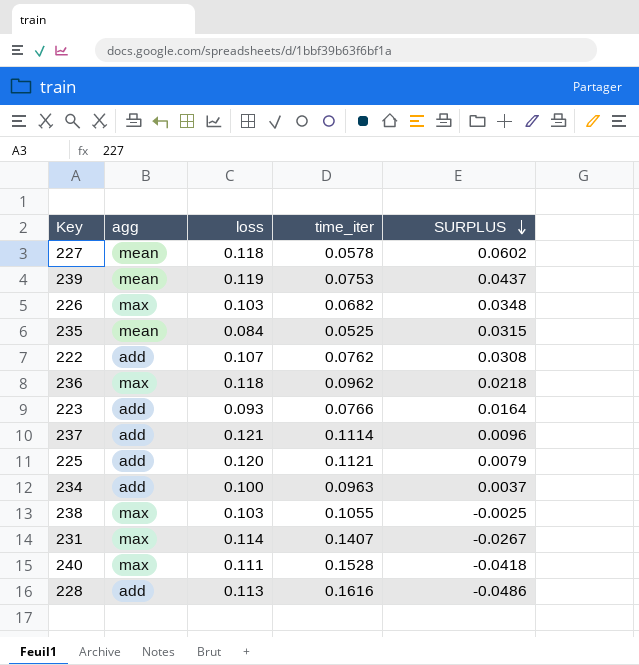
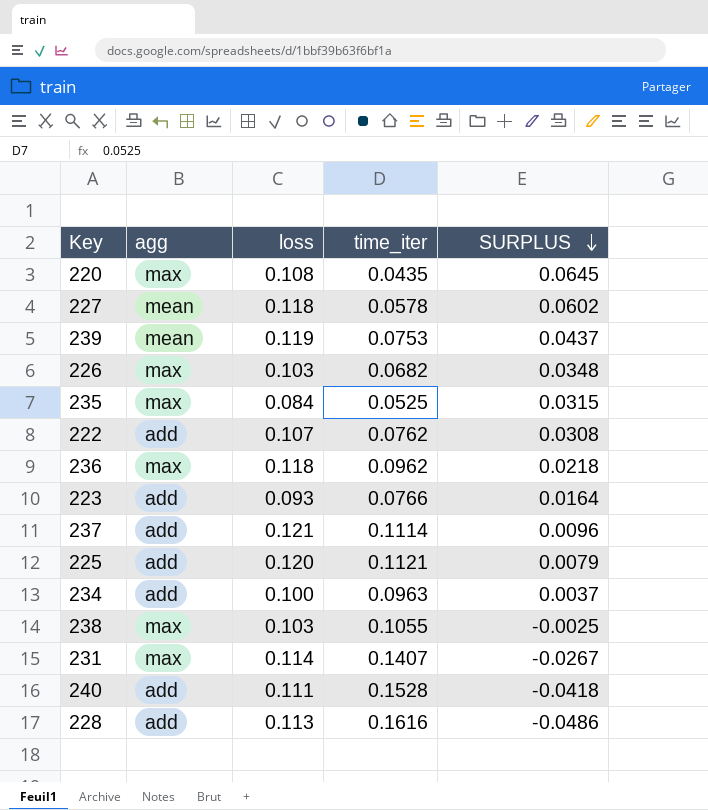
row 220: none -> max | 0.108 | 0.0435 | 0.0645
235 | agg: mean -> max
240 | agg: max -> add

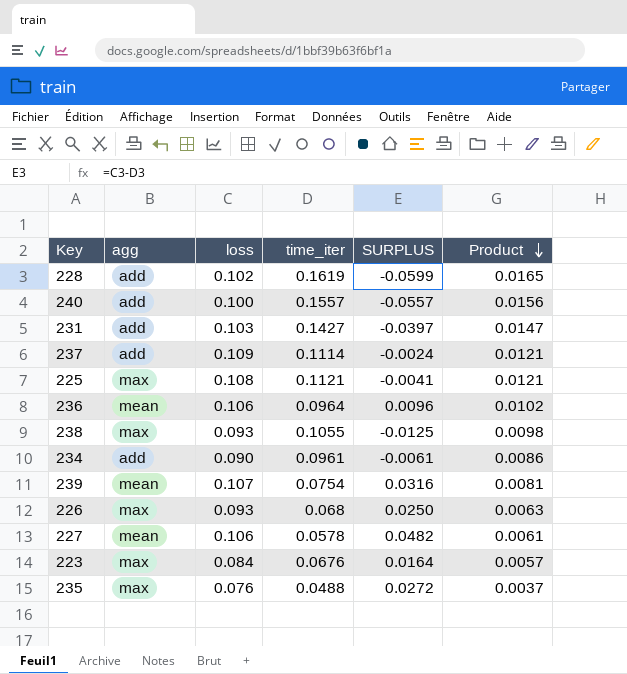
row order: SURPLUS descending -> Product descending
column Product | formula: none -> [loss] * [time_iter]
row 220: max | 0.108 | 0.0435 | 0.0645 -> none
row 222: add | 0.107 | 0.0762 | 0.0308 -> none
228 | loss: 0.113 -> 0.102
228 | time_iter: 0.1616 -> 0.1619
228 | SURPLUS: -0.0486 -> -0.0599
240 | loss: 0.111 -> 0.100
240 | time_iter: 0.1528 -> 0.1557
240 | SURPLUS: -0.0418 -> -0.0557
231 | agg: max -> add
231 | loss: 0.114 -> 0.103
231 | time_iter: 0.1407 -> 0.1427
231 | SURPLUS: -0.0267 -> -0.0397
237 | loss: 0.121 -> 0.109
237 | SURPLUS: 0.0096 -> -0.0024
225 | agg: add -> max
225 | loss: 0.120 -> 0.108
225 | SURPLUS: 0.0079 -> -0.0041
236 | agg: max -> mean
236 | loss: 0.118 -> 0.106
236 | time_iter: 0.0962 -> 0.0964
236 | SURPLUS: 0.0218 -> 0.0096
238 | loss: 0.103 -> 0.093
238 | SURPLUS: -0.0025 -> -0.0125
234 | loss: 0.100 -> 0.090
234 | time_iter: 0.0963 -> 0.0961
234 | SURPLUS: 0.0037 -> -0.0061
239 | loss: 0.119 -> 0.107
239 | time_iter: 0.0753 -> 0.0754
239 | SURPLUS: 0.0437 -> 0.0316
226 | loss: 0.103 -> 0.093
226 | time_iter: 0.0682 -> 0.068
226 | SURPLUS: 0.0348 -> 0.0250
227 | loss: 0.118 -> 0.106
227 | SURPLUS: 0.0602 -> 0.0482
223 | agg: add -> max
223 | loss: 0.093 -> 0.084
223 | time_iter: 0.0766 -> 0.0676
235 | loss: 0.084 -> 0.076
235 | time_iter: 0.0525 -> 0.0488
235 | SURPLUS: 0.0315 -> 0.0272

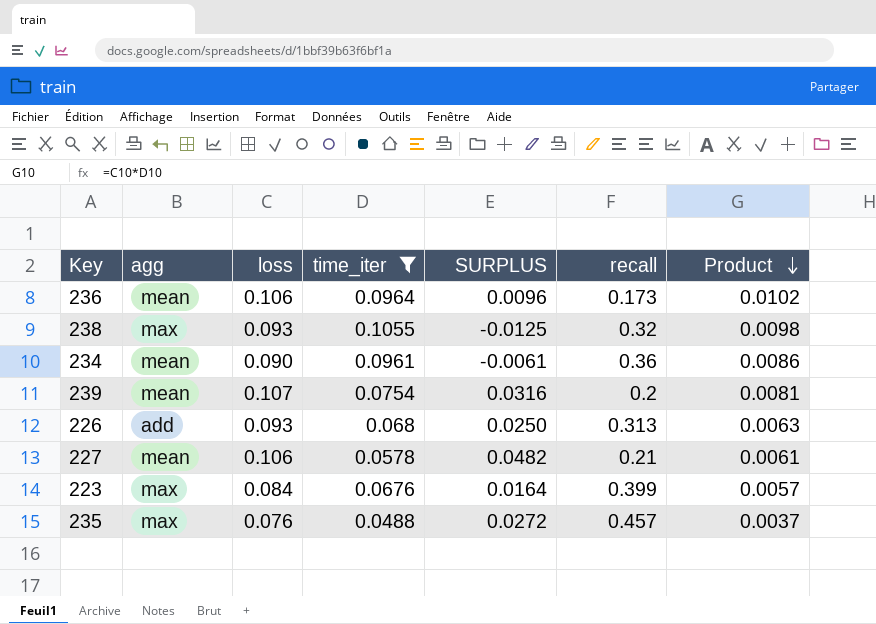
filter: none -> time_iter <= 0.1055
column recall | position: none -> 6
234 | agg: add -> mean
226 | agg: max -> add

